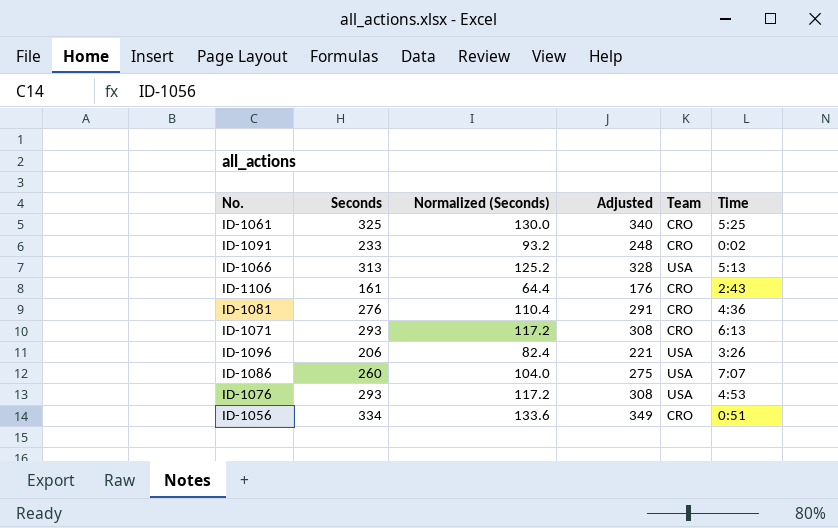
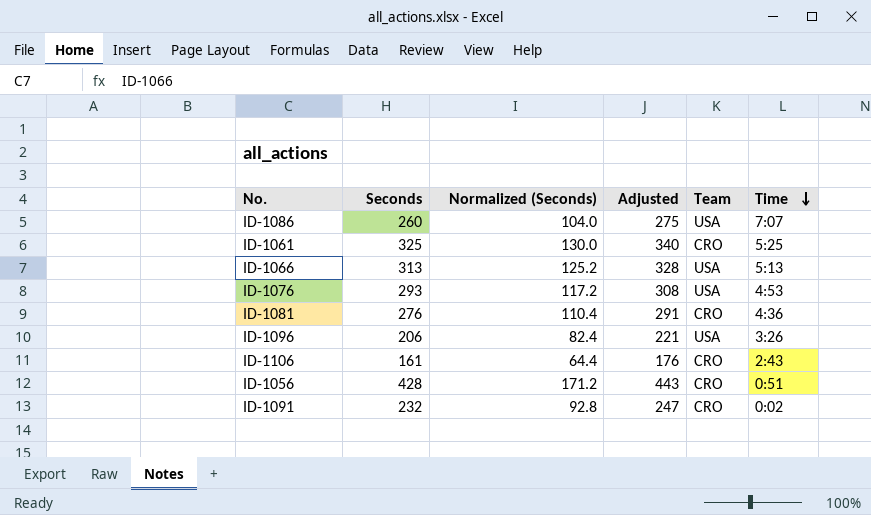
row order: none -> Time descending
row ID-1071: 293 | 117.2 | 308 | CRO | 6:13 -> none
ID-1056 | Seconds: 334 -> 428
ID-1056 | Normalized (Seconds): 133.6 -> 171.2
ID-1056 | Adjusted: 349 -> 443
ID-1091 | Seconds: 233 -> 232
ID-1091 | Normalized (Seconds): 93.2 -> 92.8
ID-1091 | Adjusted: 248 -> 247

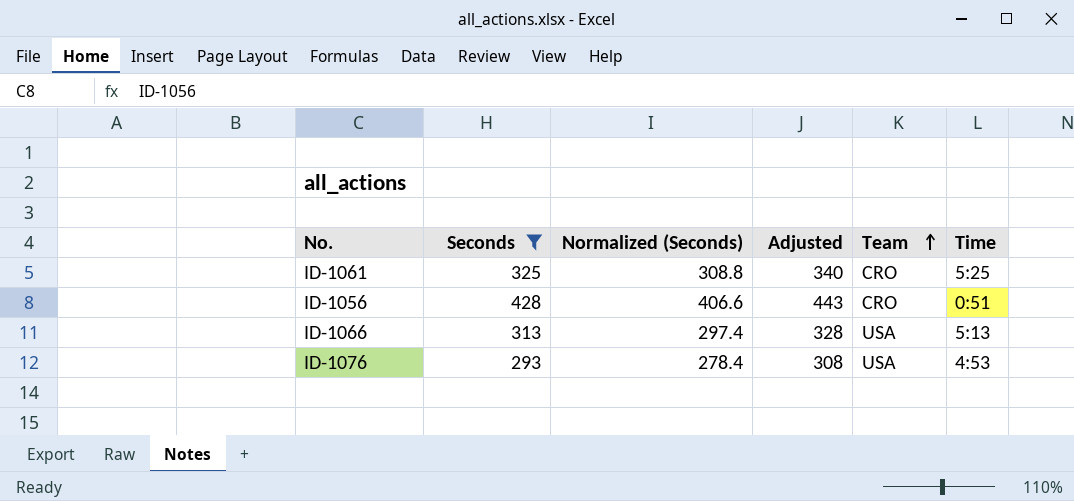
filter: none -> Seconds >= 293
row order: Time descending -> Team ascending
column Normalized (Seconds) | formula: [Seconds] * 0.4 -> [Seconds] * 0.95

